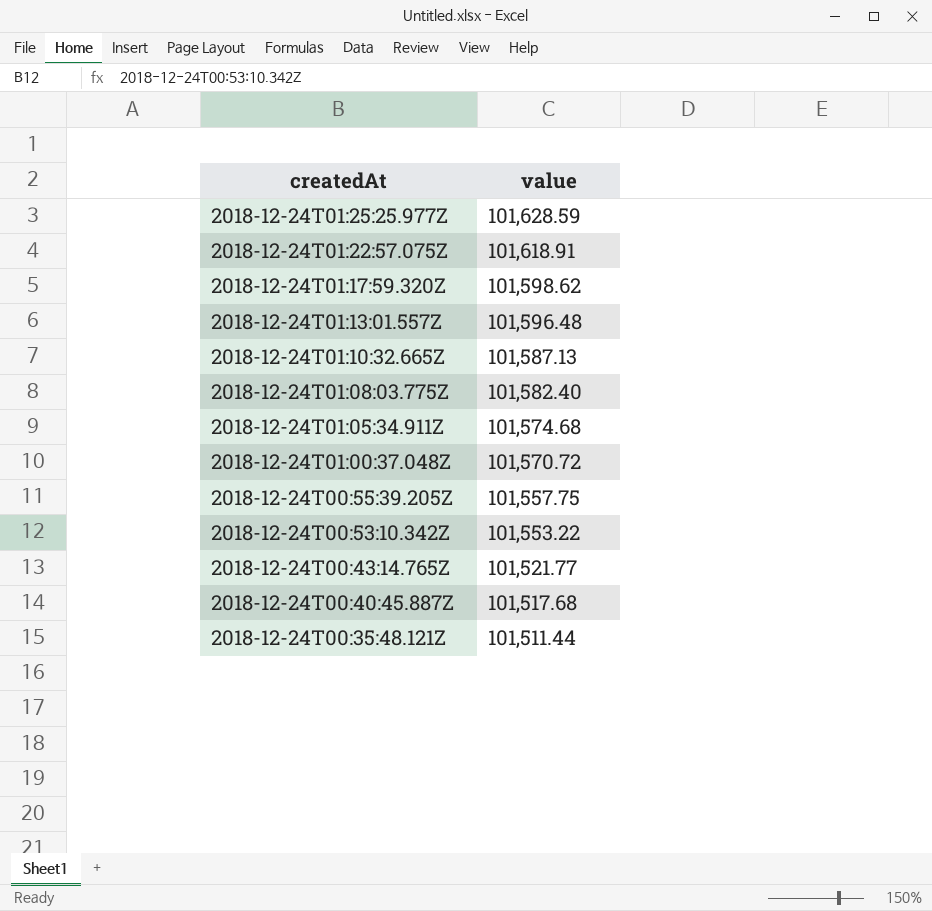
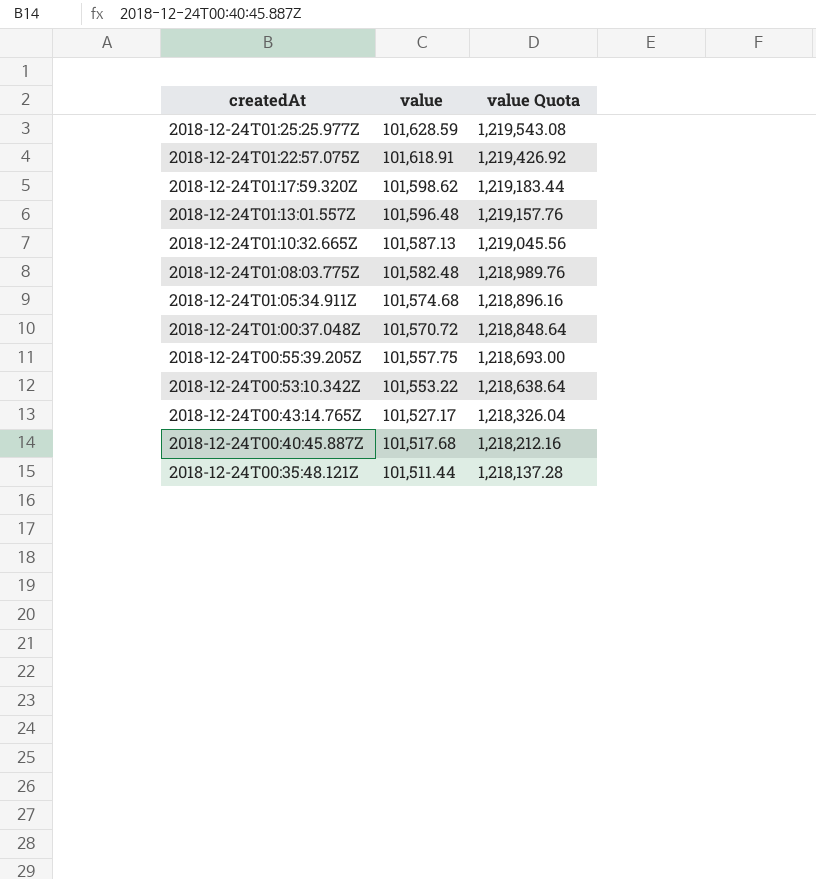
column value Quota | formula: none -> [value] * 12
2018-12-24T01:08:03.775Z | value: 101,582.40 -> 101,582.48
2018-12-24T00:43:14.765Z | value: 101,521.77 -> 101,527.17

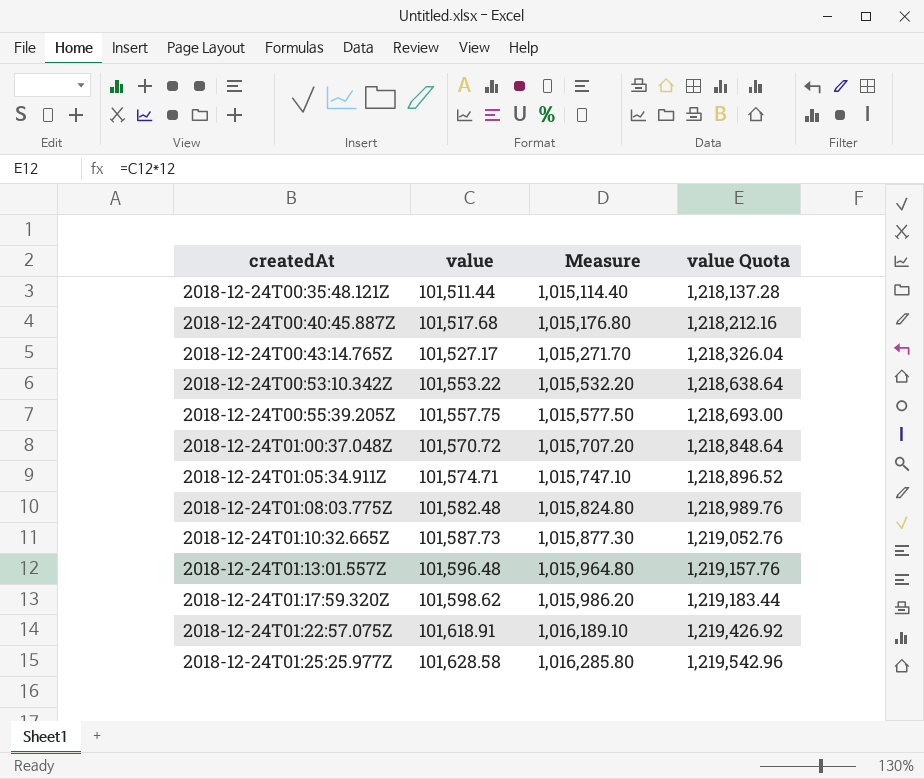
row order: createdAt descending -> createdAt ascending
column Measure | formula: none -> [value] * 10
2018-12-24T01:05:34.911Z | value: 101,574.68 -> 101,574.71
2018-12-24T01:05:34.911Z | value Quota: 1,218,896.16 -> 1,218,896.52
2018-12-24T01:10:32.665Z | value: 101,587.13 -> 101,587.73
2018-12-24T01:10:32.665Z | value Quota: 1,219,045.56 -> 1,219,052.76
2018-12-24T01:25:25.977Z | value: 101,628.59 -> 101,628.58
2018-12-24T01:25:25.977Z | value Quota: 1,219,543.08 -> 1,219,542.96

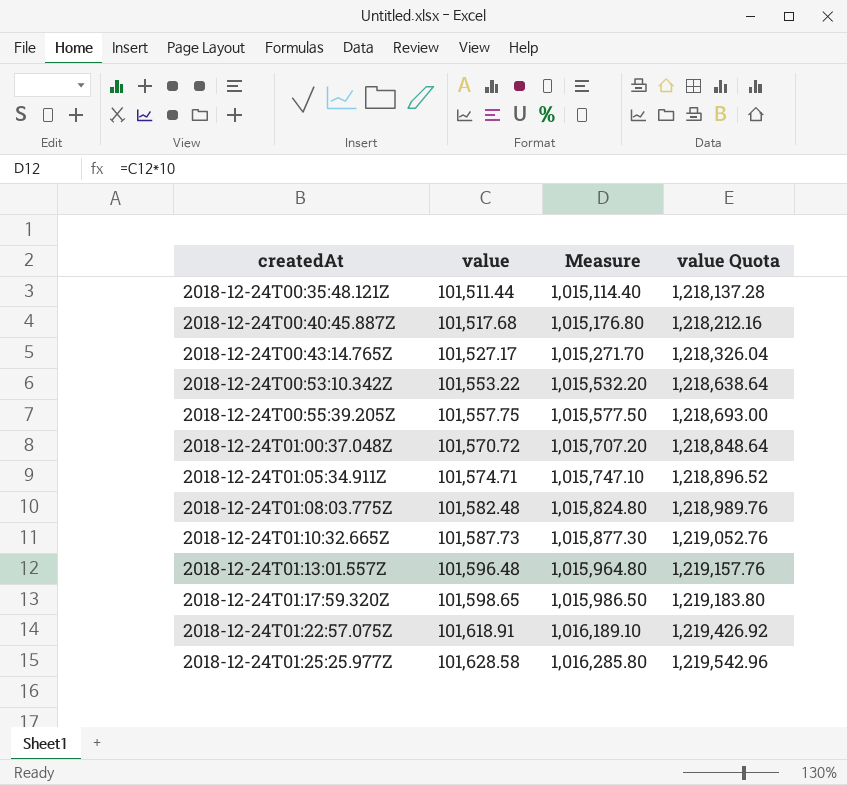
2018-12-24T01:17:59.320Z | value: 101,598.62 -> 101,598.65
2018-12-24T01:17:59.320Z | Measure: 1,015,986.20 -> 1,015,986.50
2018-12-24T01:17:59.320Z | value Quota: 1,219,183.44 -> 1,219,183.80

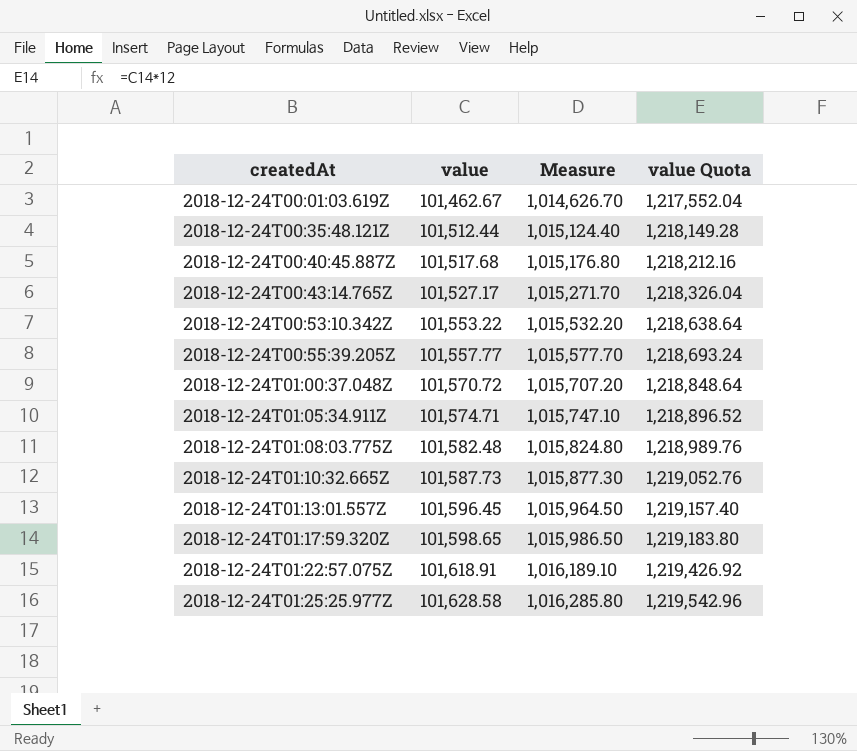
row 2018-12-24T00:01:03.619Z: none -> 101,462.67 | 1,014,626.70 | 1,217,552.04
2018-12-24T00:35:48.121Z | value: 101,511.44 -> 101,512.44
2018-12-24T00:35:48.121Z | Measure: 1,015,114.40 -> 1,015,124.40
2018-12-24T00:35:48.121Z | value Quota: 1,218,137.28 -> 1,218,149.28
2018-12-24T00:55:39.205Z | value: 101,557.75 -> 101,557.77
2018-12-24T00:55:39.205Z | Measure: 1,015,577.50 -> 1,015,577.70
2018-12-24T00:55:39.205Z | value Quota: 1,218,693.00 -> 1,218,693.24
2018-12-24T01:13:01.557Z | value: 101,596.48 -> 101,596.45
2018-12-24T01:13:01.557Z | Measure: 1,015,964.80 -> 1,015,964.50
2018-12-24T01:13:01.557Z | value Quota: 1,219,157.76 -> 1,219,157.40

